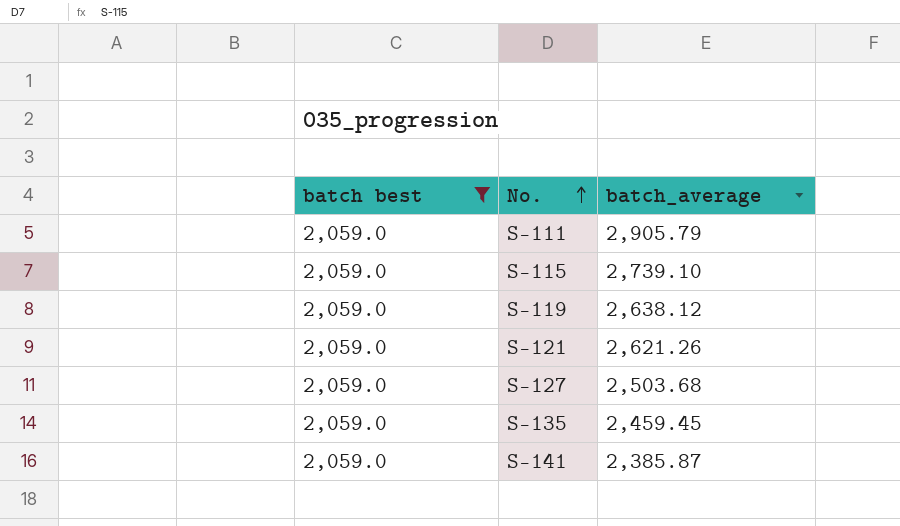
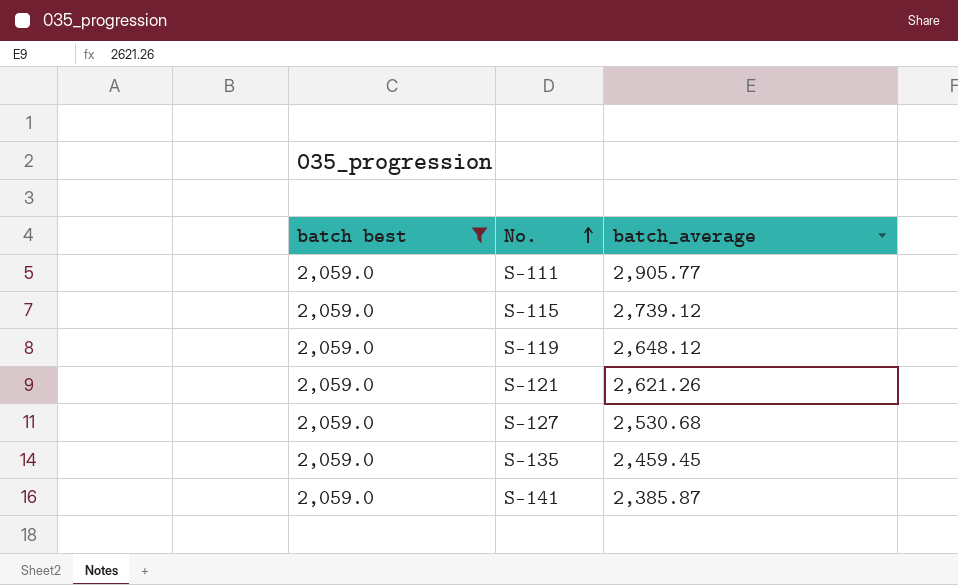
S-111 | batch_average: 2,905.79 -> 2,905.77
S-115 | batch_average: 2,739.10 -> 2,739.12
S-119 | batch_average: 2,638.12 -> 2,648.12
S-127 | batch_average: 2,503.68 -> 2,530.68

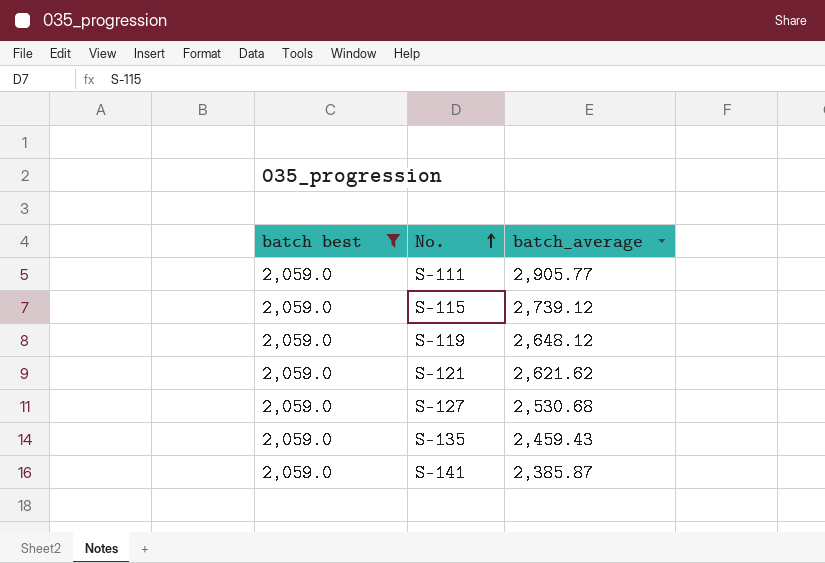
S-121 | batch_average: 2,621.26 -> 2,621.62
S-135 | batch_average: 2,459.45 -> 2,459.43

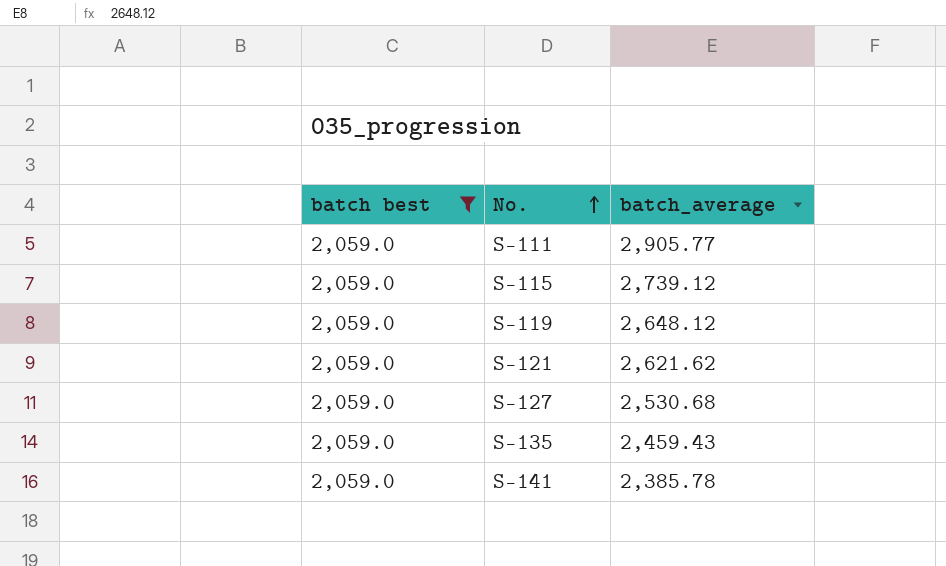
S-141 | batch_average: 2,385.87 -> 2,385.78

